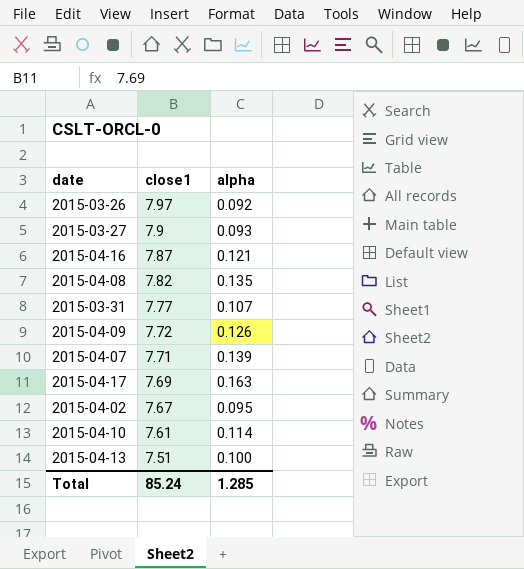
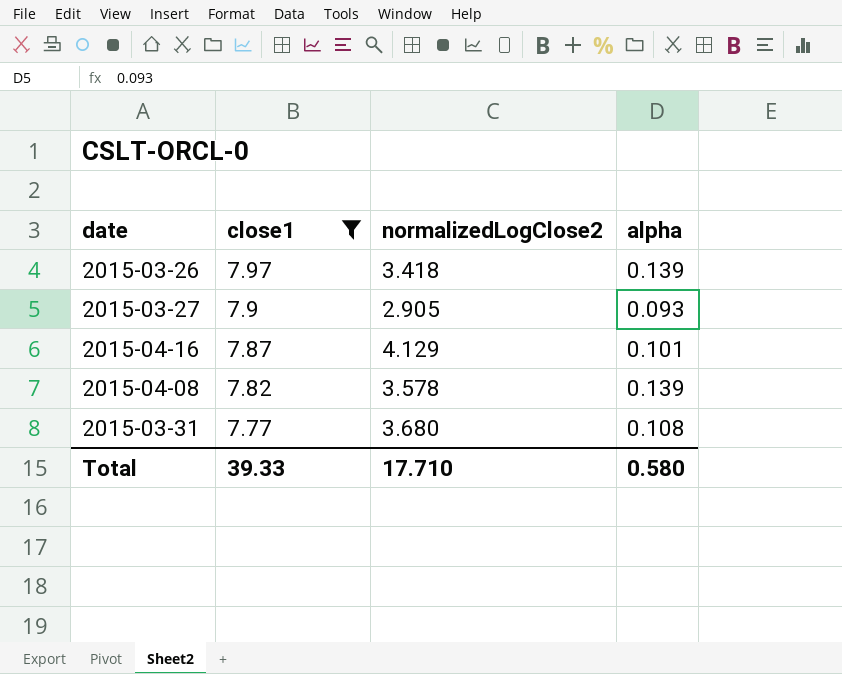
filter: none -> close1 >= 7.77
column normalizedLogClose2 | position: none -> 3
2015-03-26 | alpha: 0.092 -> 0.139
2015-04-16 | alpha: 0.121 -> 0.101
2015-04-08 | alpha: 0.135 -> 0.139
2015-03-31 | alpha: 0.107 -> 0.108
Total | close1: 85.24 -> 39.33
Total | alpha: 1.285 -> 0.580

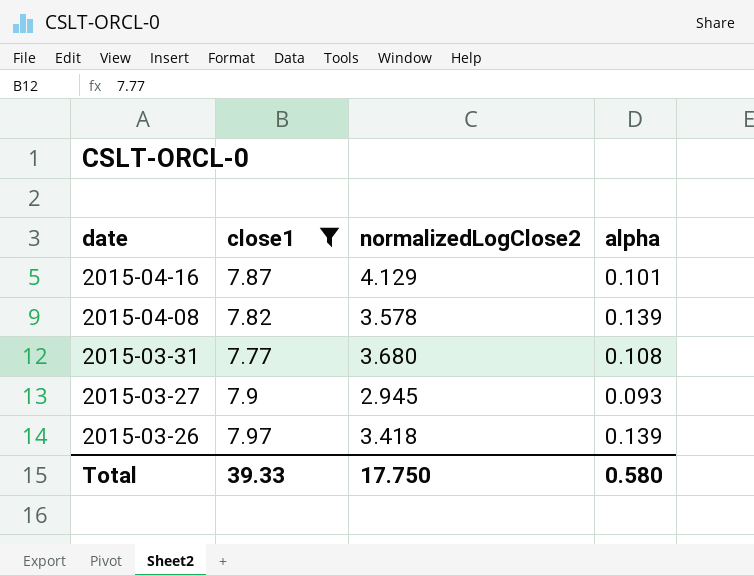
row order: close1 descending -> date descending
2015-03-27 | normalizedLogClose2: 2.905 -> 2.945
Total | normalizedLogClose2: 17.710 -> 17.750

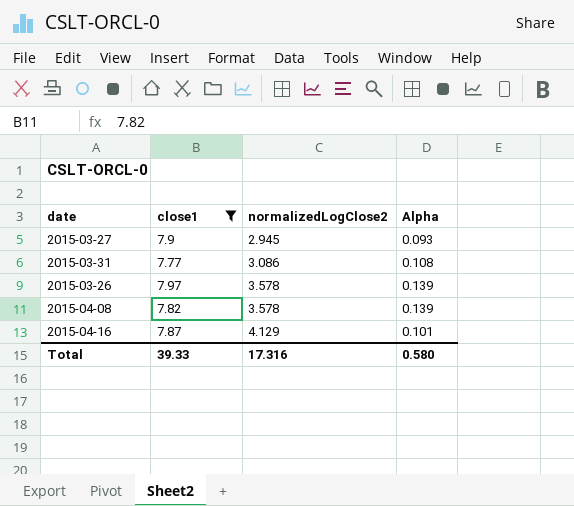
row order: date descending -> normalizedLogClose2 ascending
column name: alpha -> Alpha
2015-03-31 | normalizedLogClose2: 3.680 -> 3.086
2015-03-26 | normalizedLogClose2: 3.418 -> 3.578
Total | normalizedLogClose2: 17.750 -> 17.316

